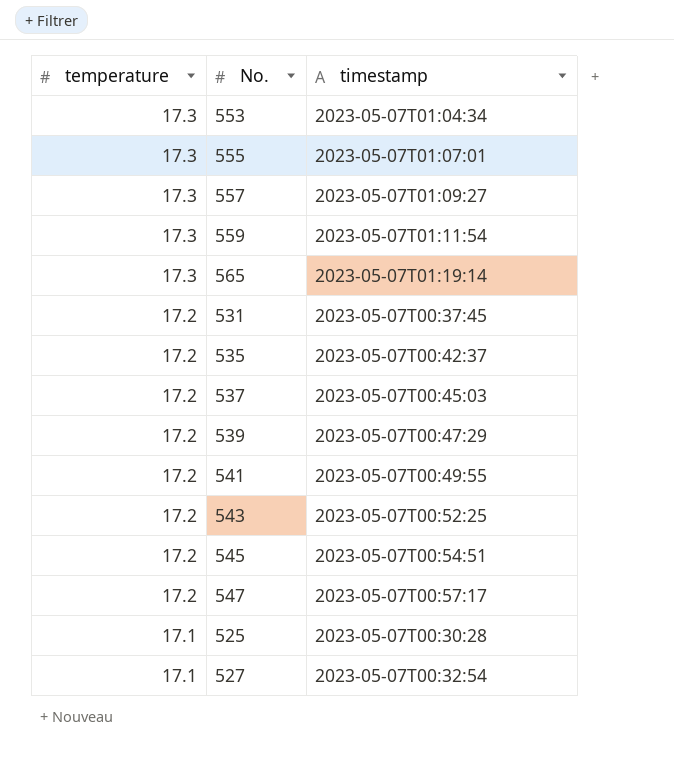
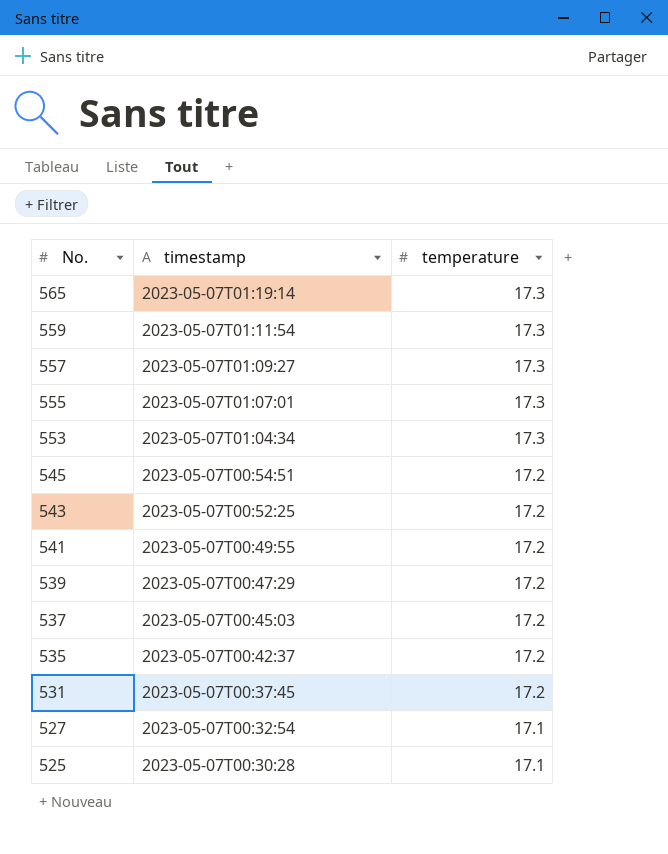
row order: temperature descending -> No. descending
column temperature | position: 1 -> 3
row 547: 17.2 | 2023-05-07T00:57:17 -> none

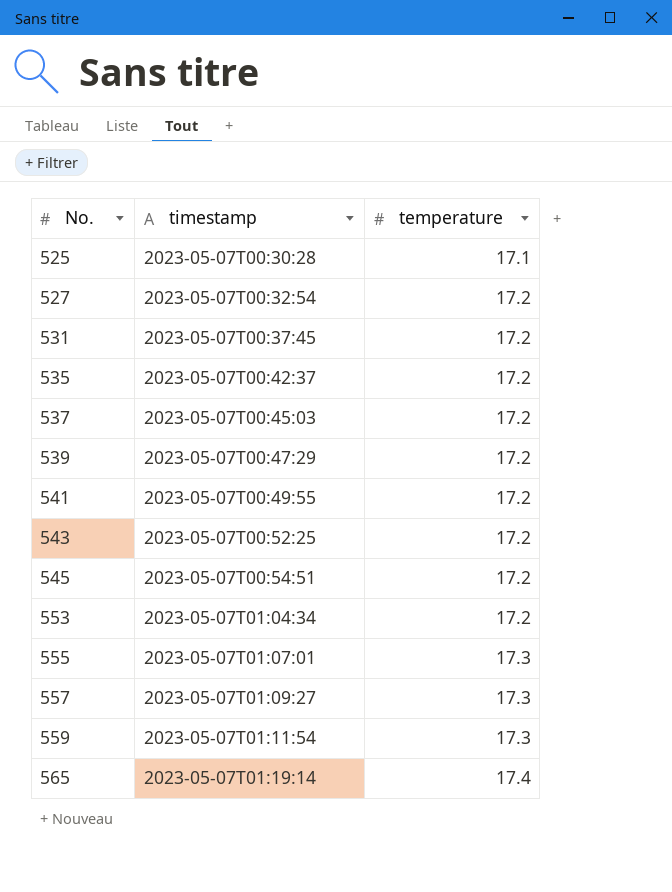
row order: No. descending -> No. ascending
527 | temperature: 17.1 -> 17.2
553 | temperature: 17.3 -> 17.2
565 | temperature: 17.3 -> 17.4

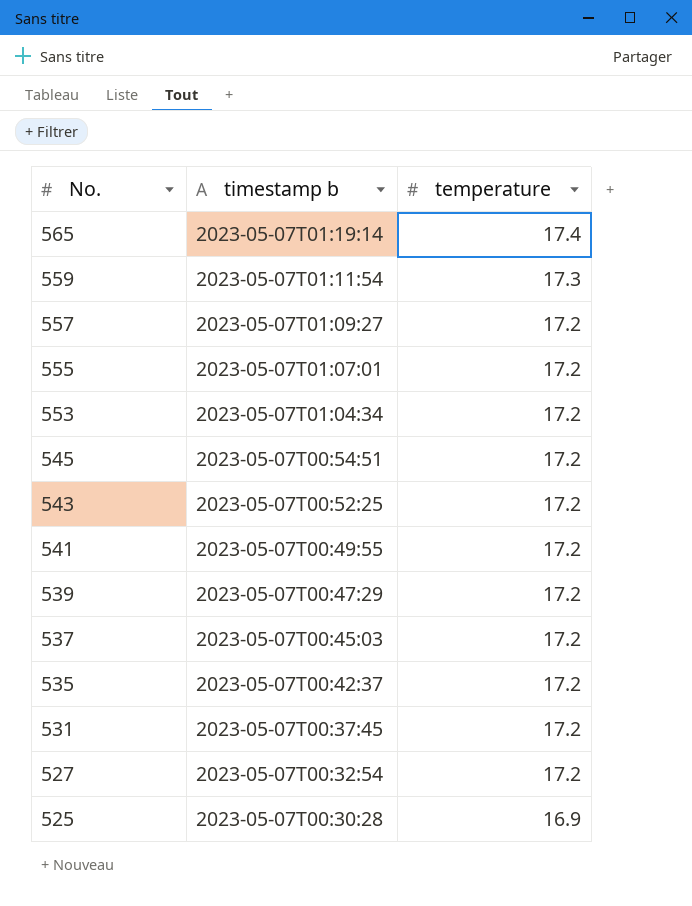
row order: No. ascending -> No. descending
column name: timestamp -> timestamp b
557 | temperature: 17.3 -> 17.2
555 | temperature: 17.3 -> 17.2
525 | temperature: 17.1 -> 16.9

